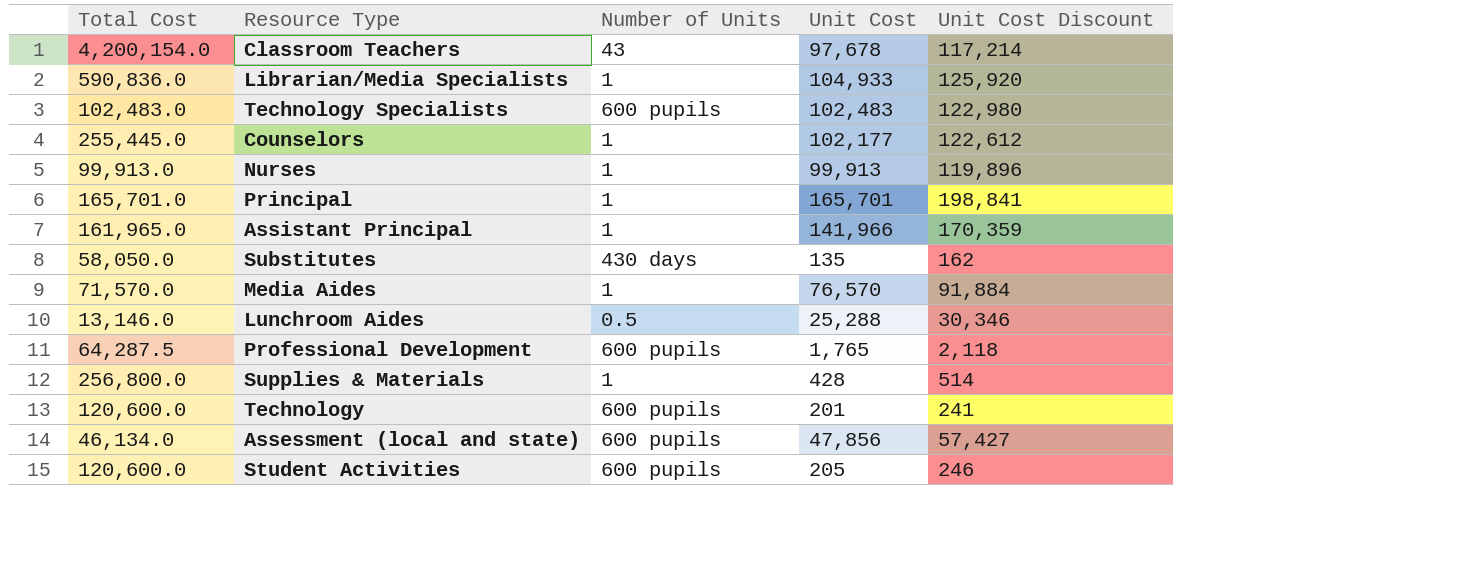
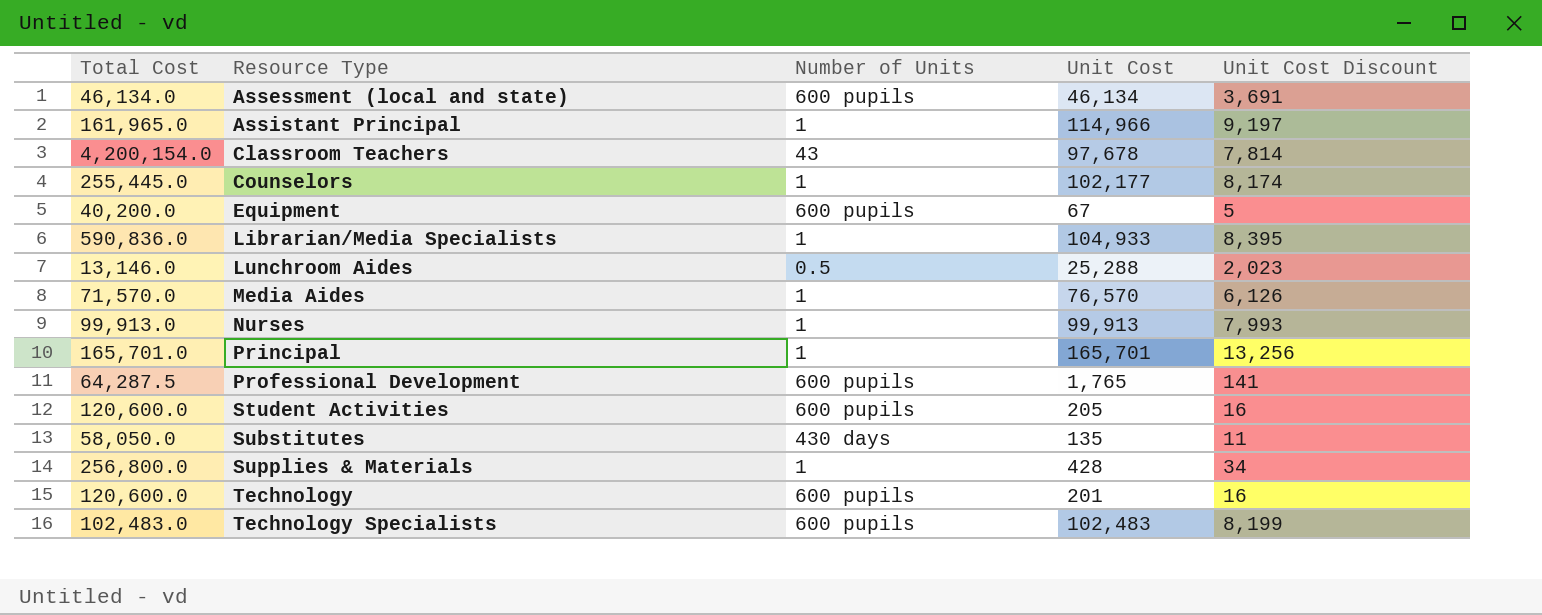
row order: none -> Resource Type ascending
column Unit Cost Discount | formula: [Unit Cost] * 1.2 -> [Unit Cost] * 0.08
Assessment (local and state) | Unit Cost: 47,856 -> 46,134
Assistant Principal | Unit Cost: 141,966 -> 114,966
row Equipment: none -> 40,200.0 | 600 pupils | 67 | 5

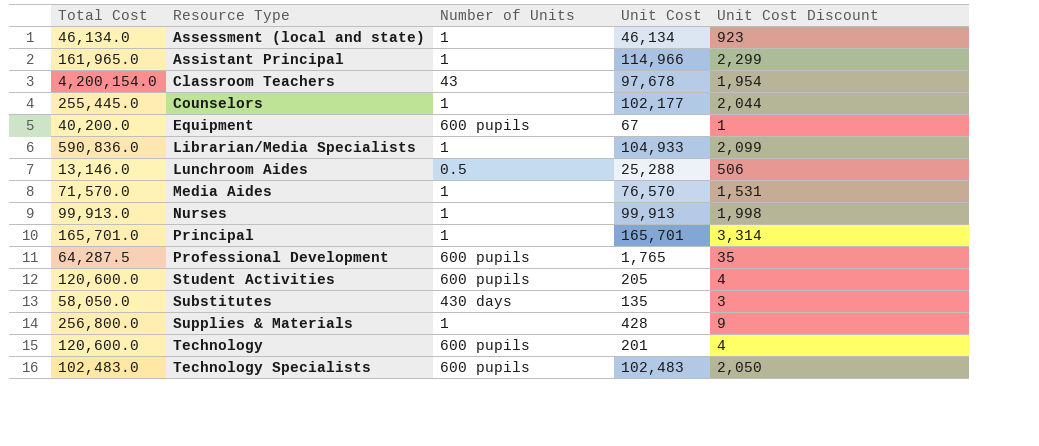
column Unit Cost Discount | formula: [Unit Cost] * 0.08 -> [Unit Cost] * 0.02
Assessment (local and state) | Number of Units: 600 pupils -> 1

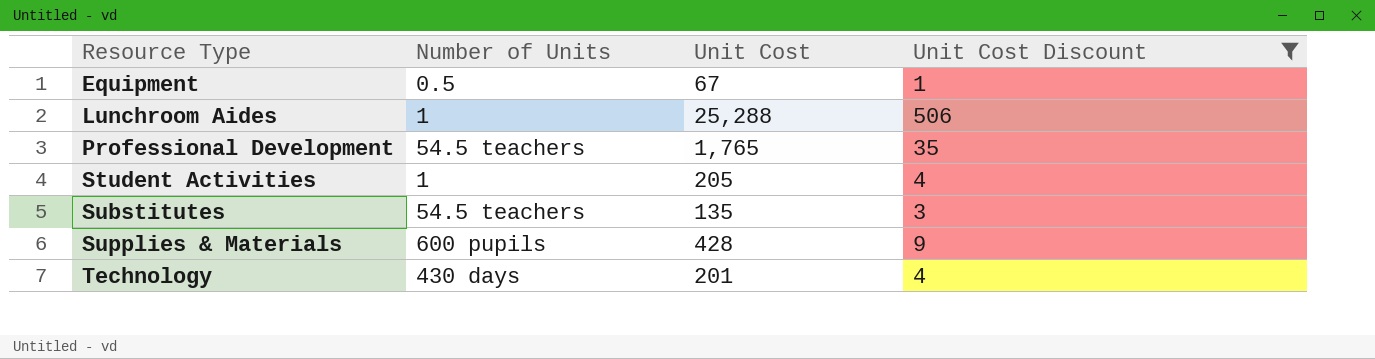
filter: none -> Unit Cost Discount <= 506
column Total Cost | position: 1 -> none
Equipment | Number of Units: 600 pupils -> 0.5
Lunchroom Aides | Number of Units: 0.5 -> 1
Professional Development | Number of Units: 600 pupils -> 54.5 teachers
Student Activities | Number of Units: 600 pupils -> 1
Substitutes | Number of Units: 430 days -> 54.5 teachers
Supplies & Materials | Number of Units: 1 -> 600 pupils
Technology | Number of Units: 600 pupils -> 430 days

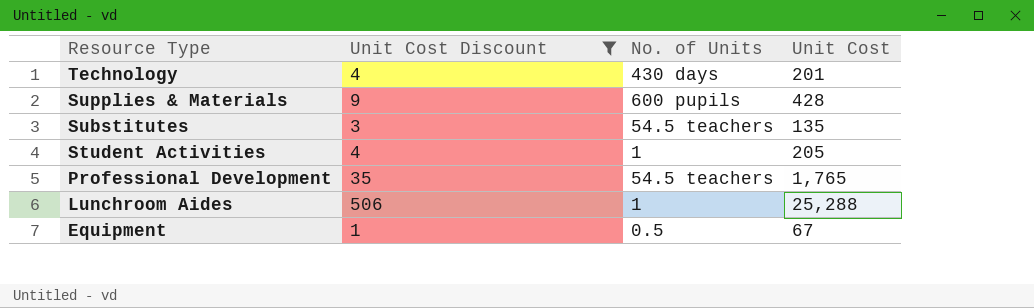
row order: Resource Type ascending -> Resource Type descending
column Unit Cost Discount | position: 4 -> 2
column name: Number of Units -> No. of Units

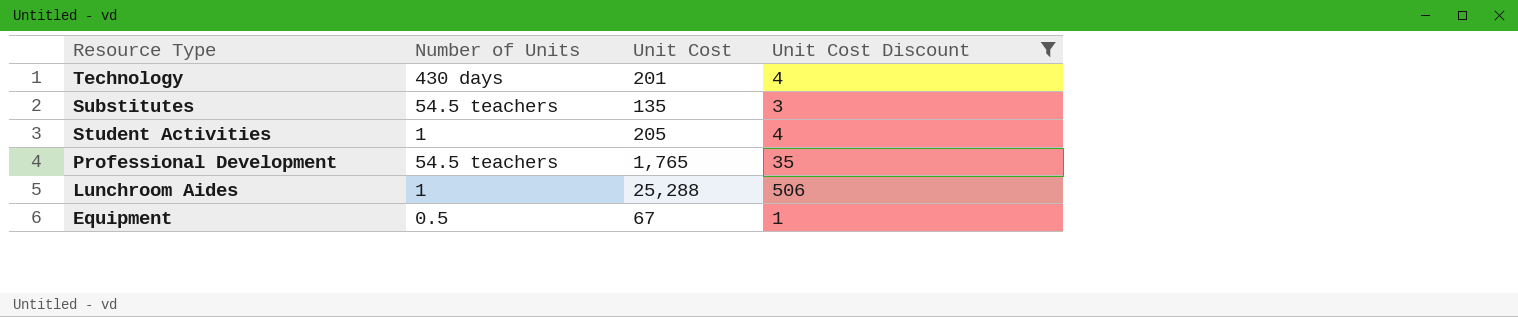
column name: No. of Units -> Number of Units
column Unit Cost Discount | position: 2 -> 4
row Supplies & Materials: 9 | 600 pupils | 428 -> none

